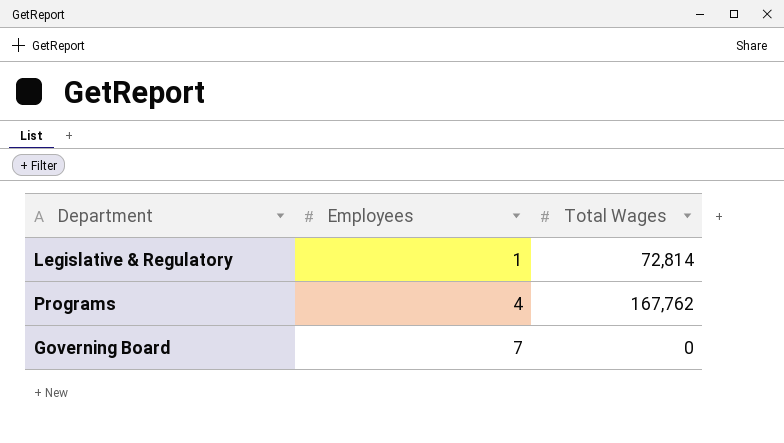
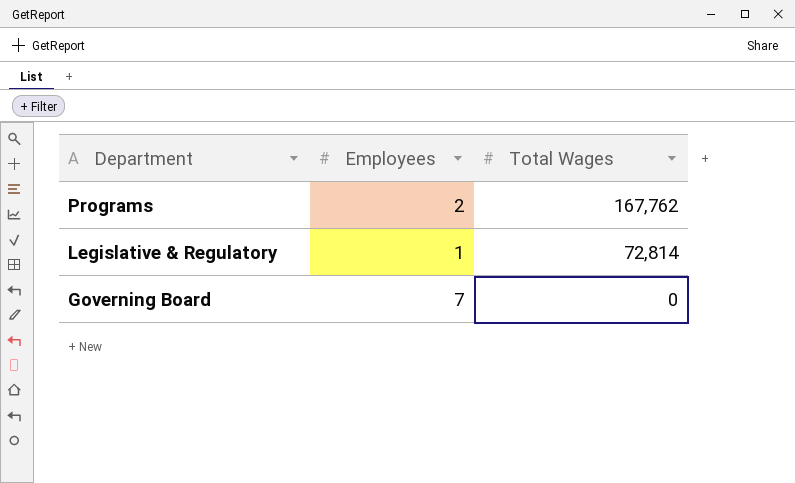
row order: Employees ascending -> Department descending
Programs | Employees: 4 -> 2

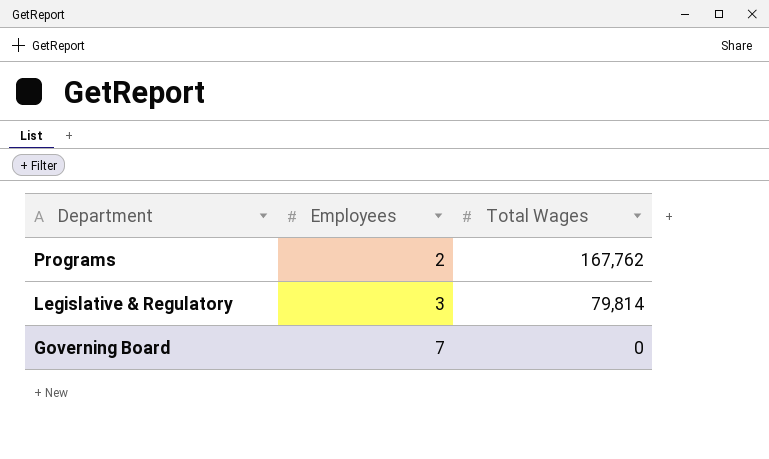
Legislative & Regulatory | Employees: 1 -> 3
Legislative & Regulatory | Total Wages: 72,814 -> 79,814

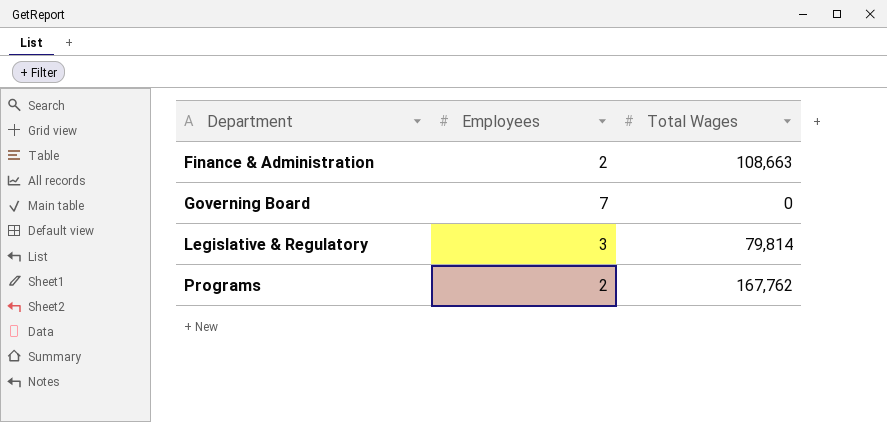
row order: Department descending -> Department ascending
row Finance & Administration: none -> 2 | 108,663

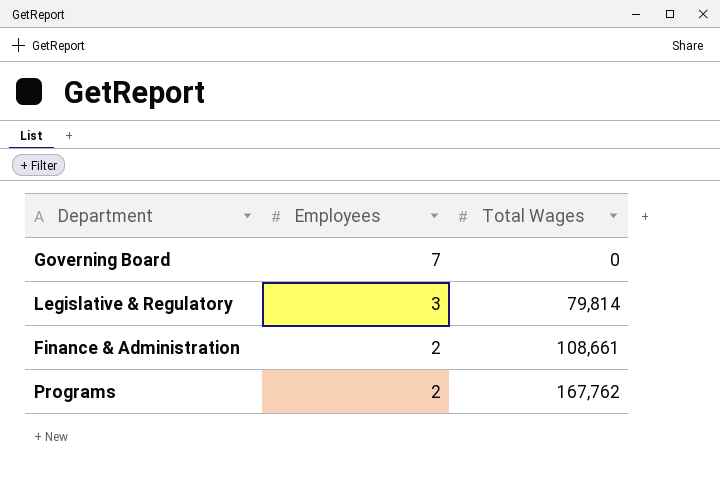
row order: Department ascending -> Employees descending
Finance & Administration | Total Wages: 108,663 -> 108,661

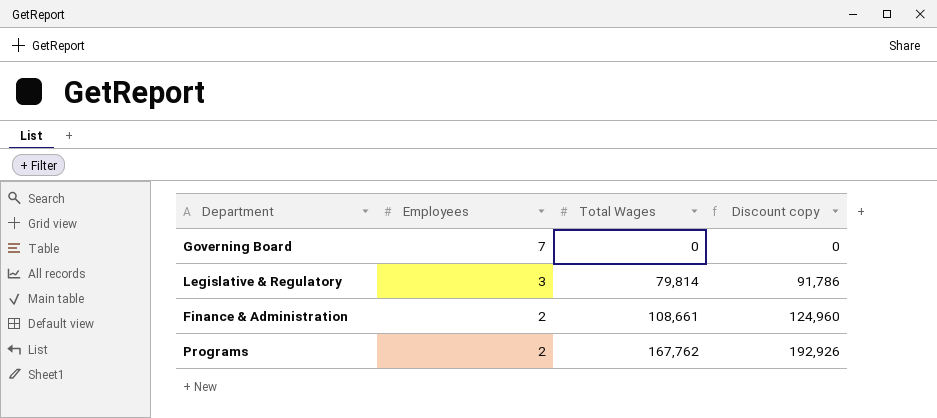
column Discount copy | formula: none -> [Total Wages] * 1.15

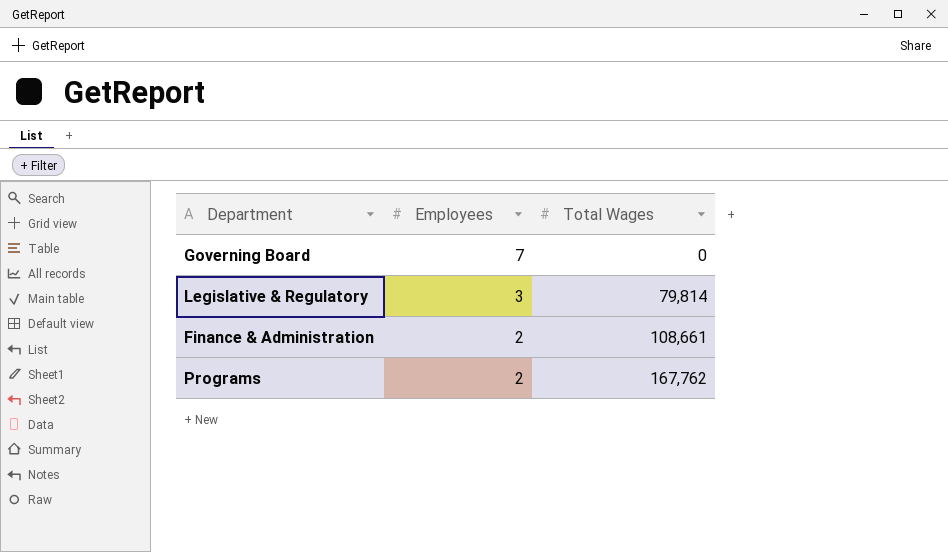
column Discount copy | formula: [Total Wages] * 1.15 -> none

